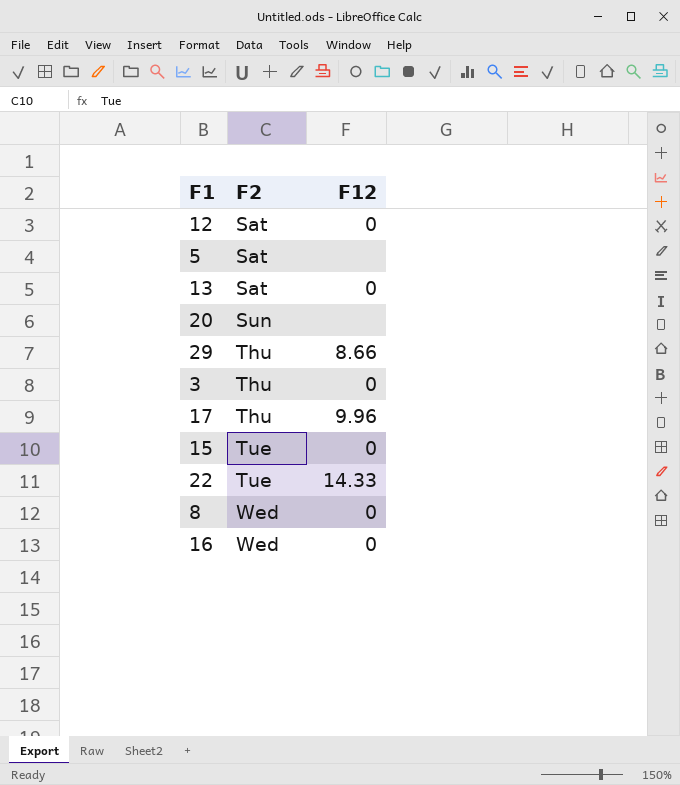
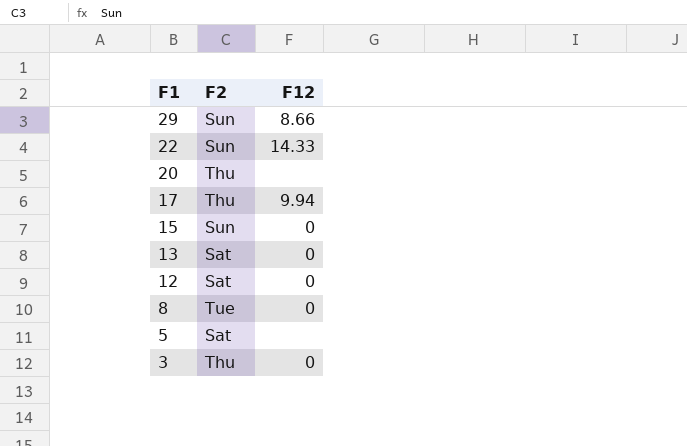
row order: F2 ascending -> F1 descending
row 16: Wed | 0 -> none
29 | F2: Thu -> Sun
22 | F2: Tue -> Sun
20 | F2: Sun -> Thu
17 | F12: 9.96 -> 9.94
15 | F2: Tue -> Sun
8 | F2: Wed -> Tue

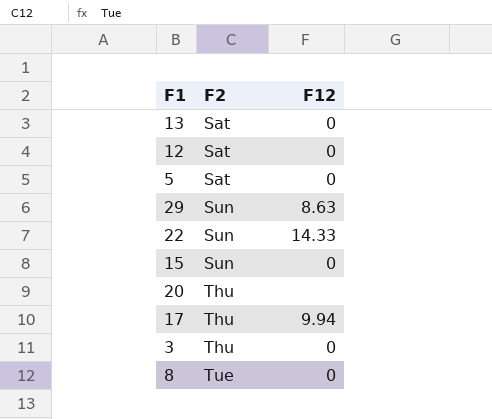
row order: F1 descending -> F2 ascending
5 | F12: none -> 0
29 | F12: 8.66 -> 8.63

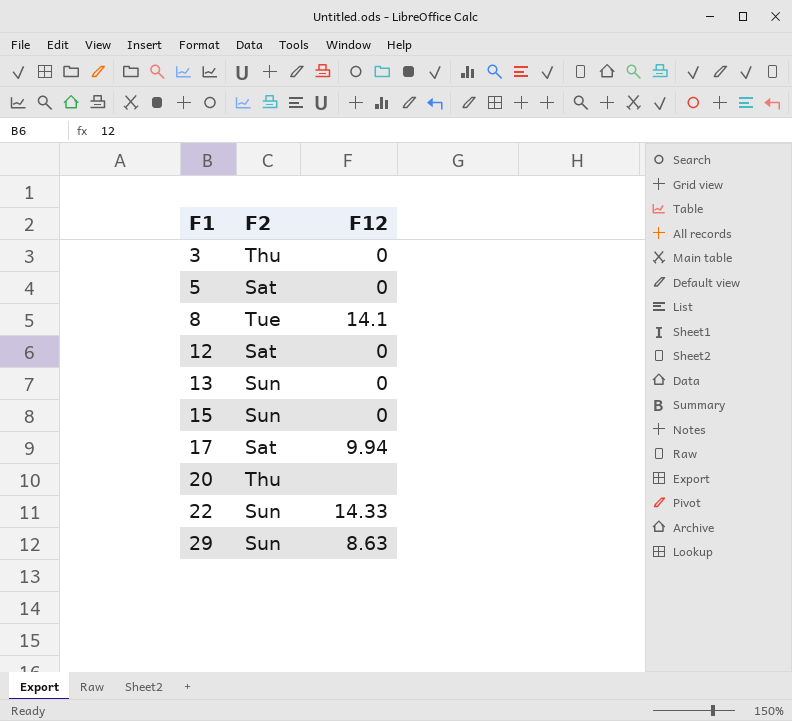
row order: F2 ascending -> F1 ascending
8 | F12: 0 -> 14.1
13 | F2: Sat -> Sun
17 | F2: Thu -> Sat

